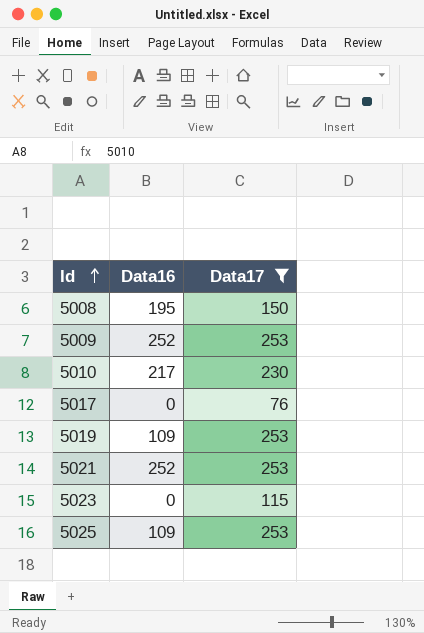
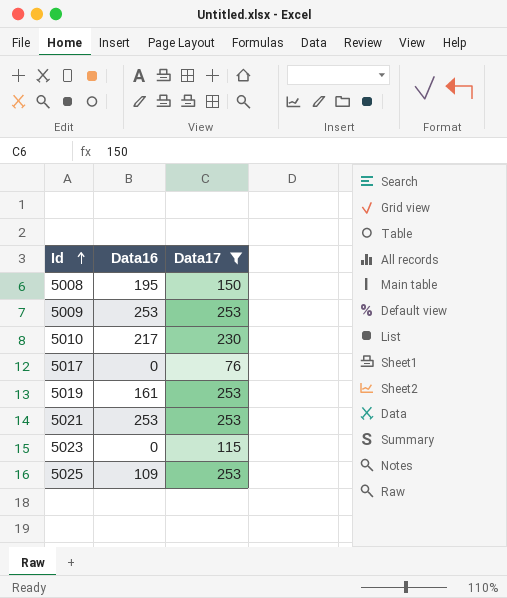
5009 | Data16: 252 -> 253
5019 | Data16: 109 -> 161
5021 | Data16: 252 -> 253

